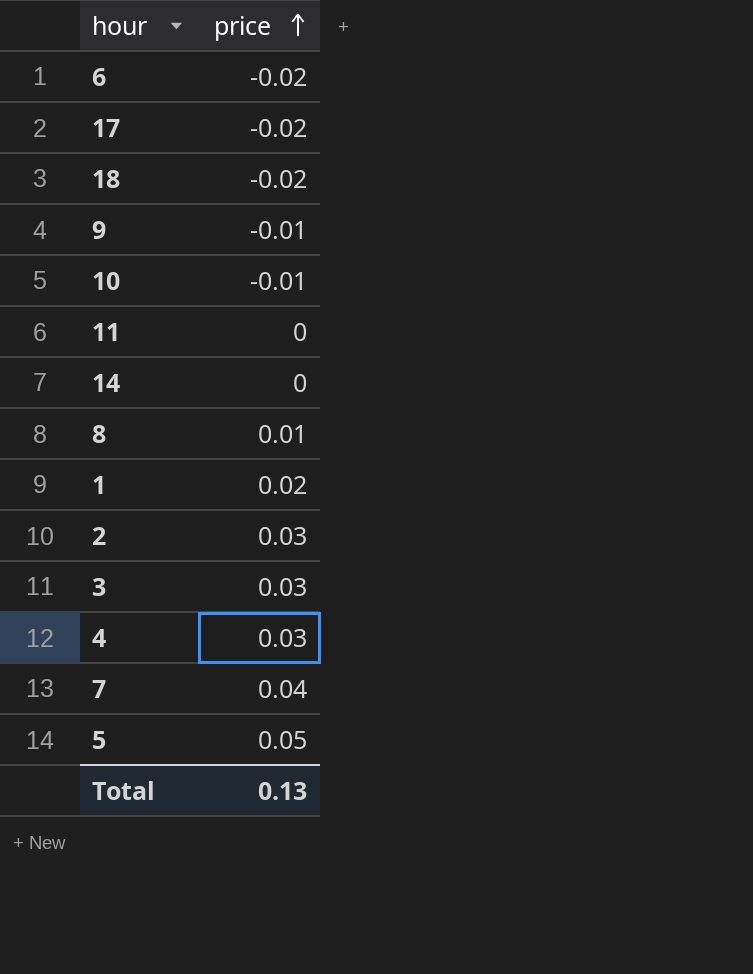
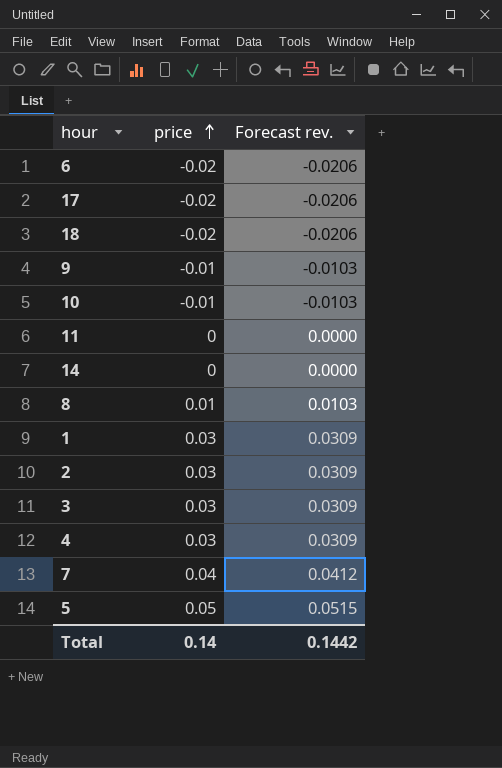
column Forecast rev. | formula: none -> [price] * 1.03
1 | price: 0.02 -> 0.03
Total | price: 0.13 -> 0.14

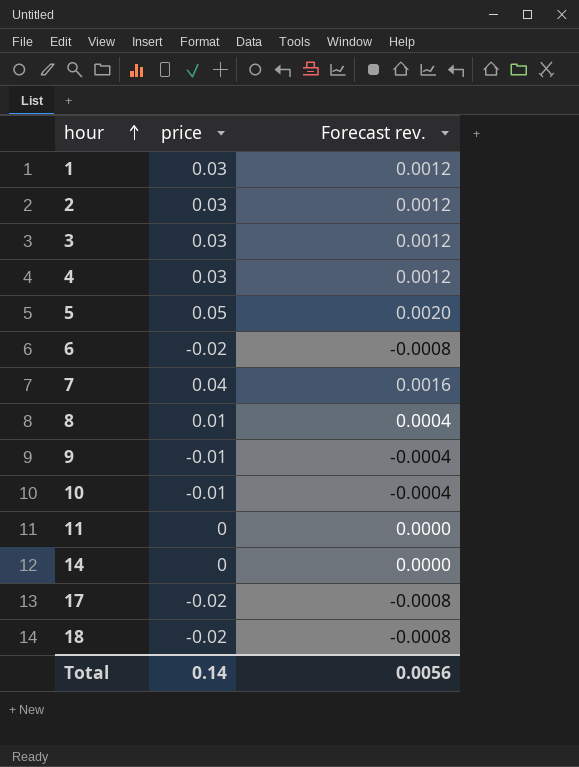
row order: price ascending -> hour ascending
column Forecast rev. | formula: [price] * 1.03 -> [price] * 0.04
Total | Forecast rev.: 0.1442 -> 0.0056

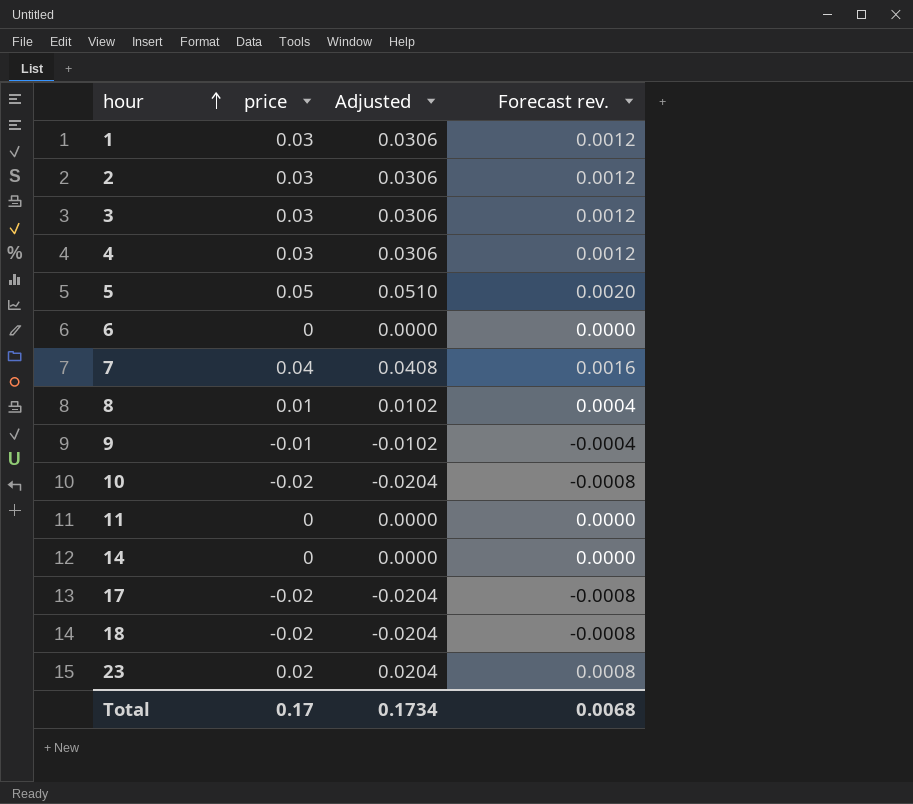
column Adjusted | formula: none -> [price] * 1.02
6 | price: -0.02 -> 0
6 | Forecast rev.: -0.0008 -> 0.0000
10 | price: -0.01 -> -0.02
10 | Forecast rev.: -0.0004 -> -0.0008
row 23: none -> 0.02 | 0.0204 | 0.0008
Total | price: 0.14 -> 0.17
Total | Forecast rev.: 0.0056 -> 0.0068

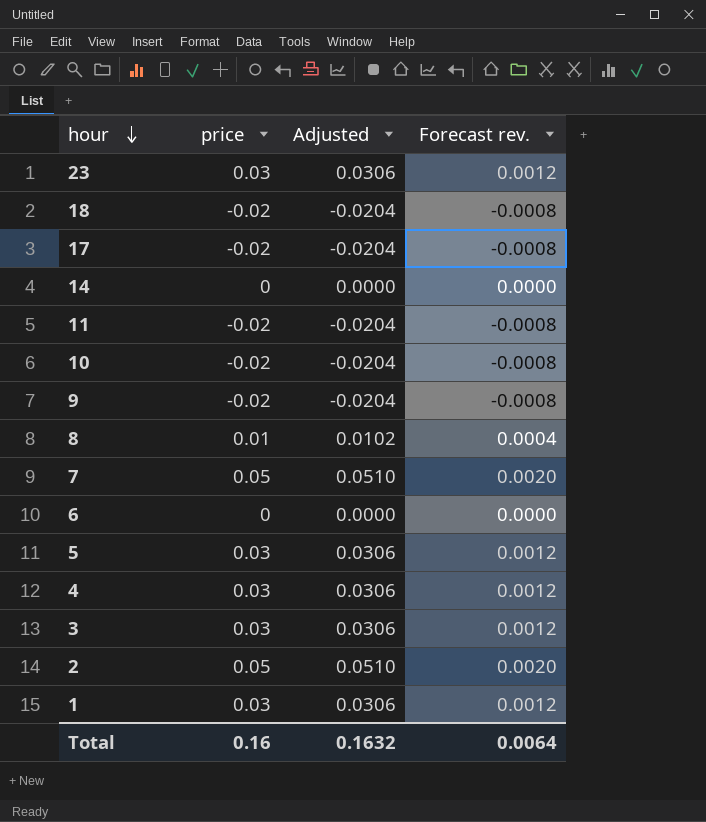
row order: hour ascending -> hour descending
23 | price: 0.02 -> 0.03
23 | Adjusted: 0.0204 -> 0.0306
23 | Forecast rev.: 0.0008 -> 0.0012
11 | price: 0 -> -0.02
11 | Adjusted: 0.0000 -> -0.0204
11 | Forecast rev.: 0.0000 -> -0.0008
9 | price: -0.01 -> -0.02
9 | Adjusted: -0.0102 -> -0.0204
9 | Forecast rev.: -0.0004 -> -0.0008
7 | price: 0.04 -> 0.05
7 | Adjusted: 0.0408 -> 0.0510
7 | Forecast rev.: 0.0016 -> 0.0020
5 | price: 0.05 -> 0.03
5 | Adjusted: 0.0510 -> 0.0306
5 | Forecast rev.: 0.0020 -> 0.0012
2 | price: 0.03 -> 0.05
2 | Adjusted: 0.0306 -> 0.0510
2 | Forecast rev.: 0.0012 -> 0.0020
Total | price: 0.17 -> 0.16
Total | Adjusted: 0.1734 -> 0.1632
Total | Forecast rev.: 0.0068 -> 0.0064

